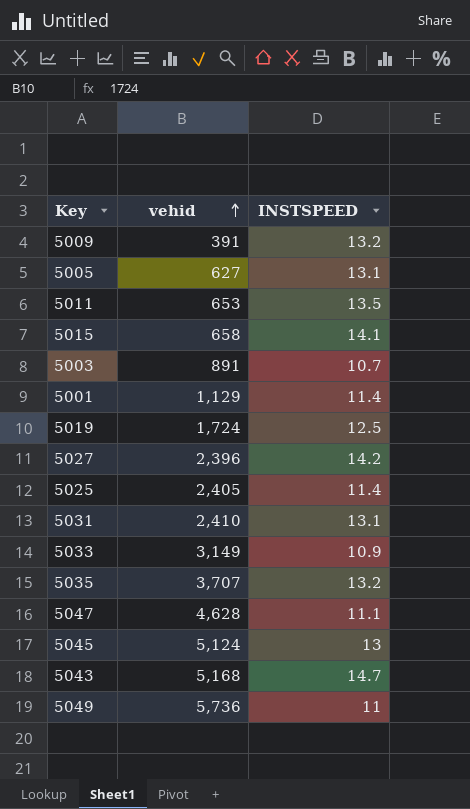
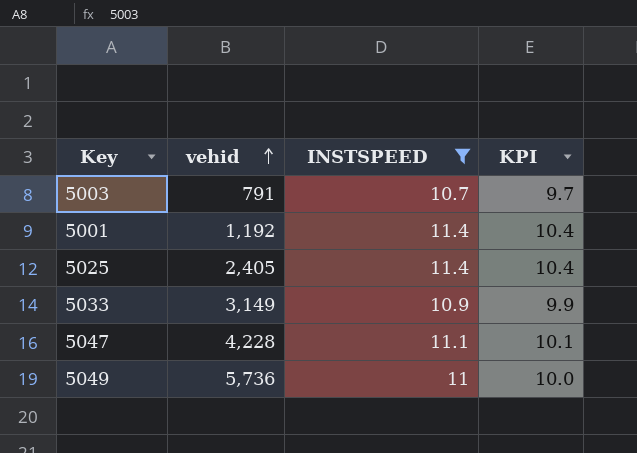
filter: none -> INSTSPEED <= 11.4
column KPI | formula: none -> [INSTSPEED] - 1
5003 | vehid: 891 -> 791
5001 | vehid: 1,129 -> 1,192
5047 | vehid: 4,628 -> 4,228

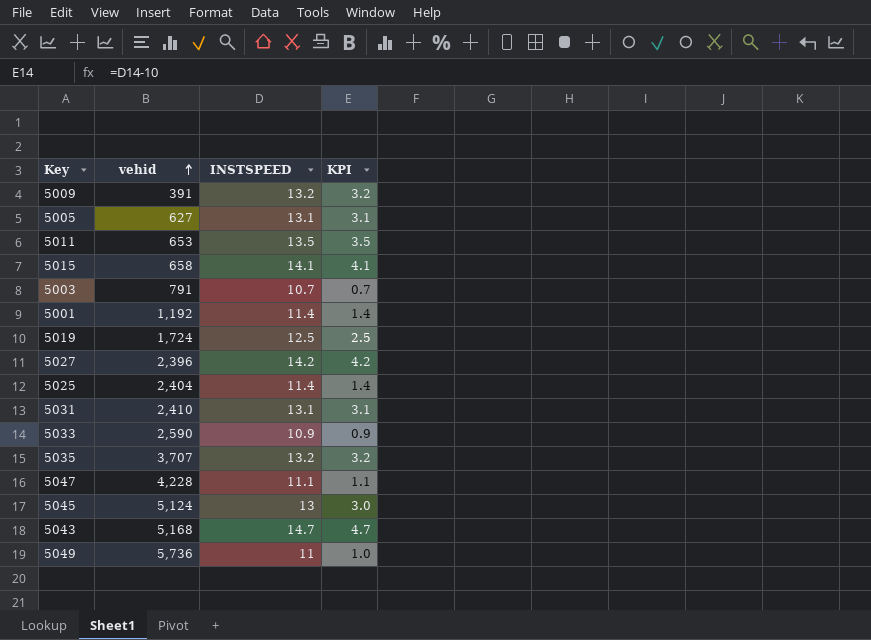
filter: INSTSPEED <= 11.4 -> none
column KPI | formula: [INSTSPEED] - 1 -> [INSTSPEED] - 10
5025 | vehid: 2,405 -> 2,404
5033 | vehid: 3,149 -> 2,590

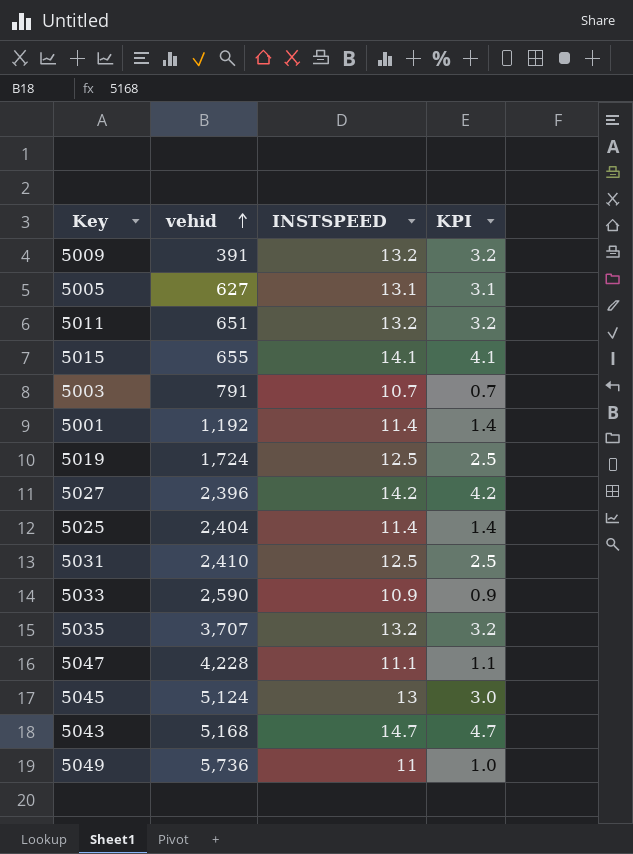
5011 | vehid: 653 -> 651
5011 | INSTSPEED: 13.5 -> 13.2
5011 | KPI: 3.5 -> 3.2
5015 | vehid: 658 -> 655
5031 | INSTSPEED: 13.1 -> 12.5
5031 | KPI: 3.1 -> 2.5

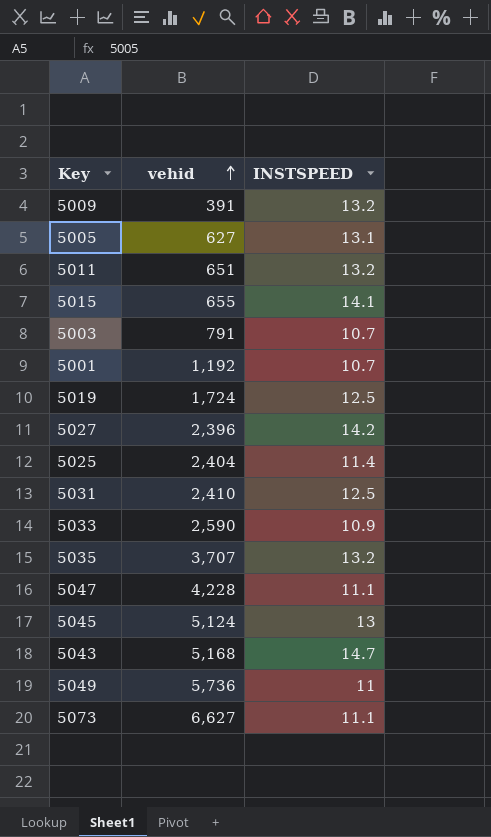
column KPI | formula: [INSTSPEED] - 10 -> none
5001 | INSTSPEED: 11.4 -> 10.7
row 5073: none -> 6,627 | 11.1

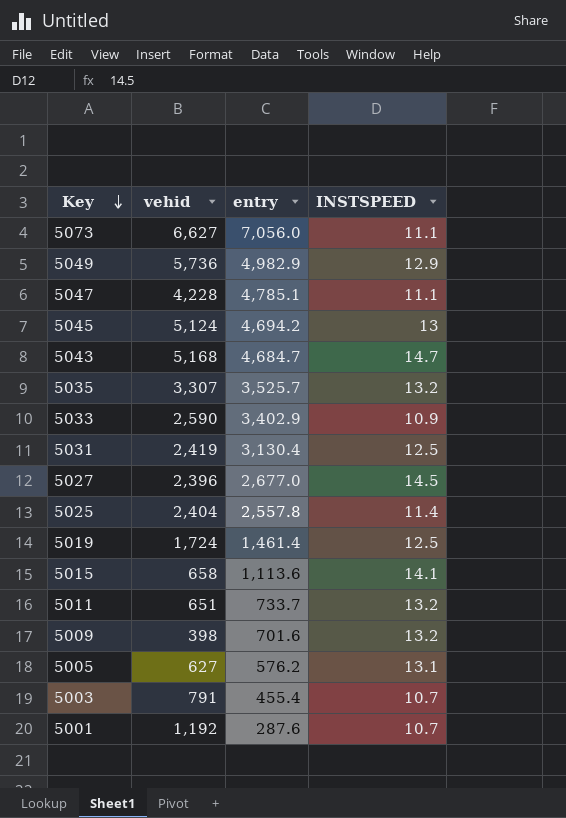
row order: vehid ascending -> Key descending
column entry | position: none -> 3
5049 | INSTSPEED: 11 -> 12.9
5035 | vehid: 3,707 -> 3,307
5031 | vehid: 2,410 -> 2,419
5027 | INSTSPEED: 14.2 -> 14.5
5015 | vehid: 655 -> 658
5009 | vehid: 391 -> 398

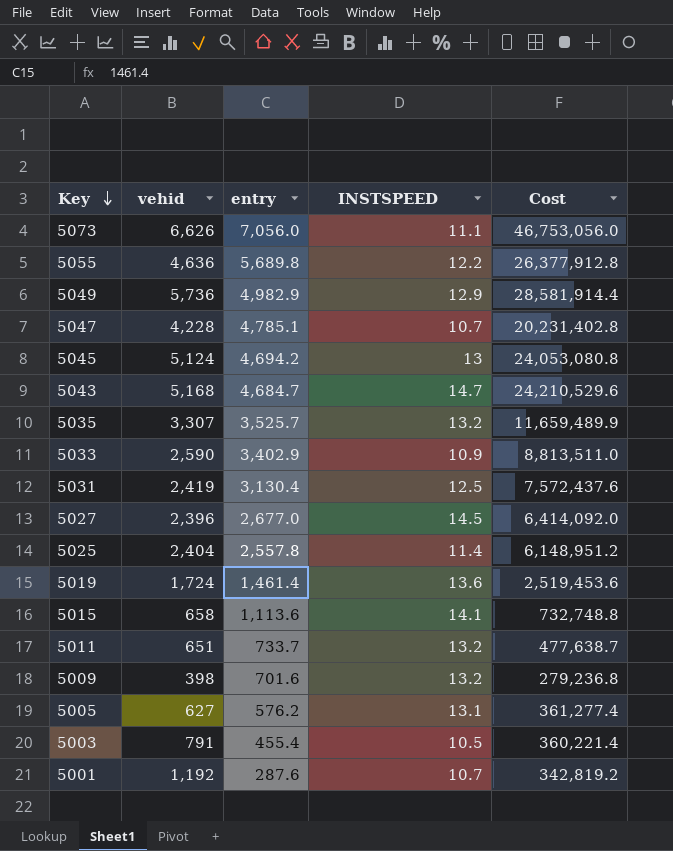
column Cost | formula: none -> [vehid] * [entry]
5073 | vehid: 6,627 -> 6,626
row 5055: none -> 4,636 | 5,689.8 | 12.2 | 26,377,912.8
5047 | INSTSPEED: 11.1 -> 10.7
5019 | INSTSPEED: 12.5 -> 13.6
5003 | INSTSPEED: 10.7 -> 10.5

